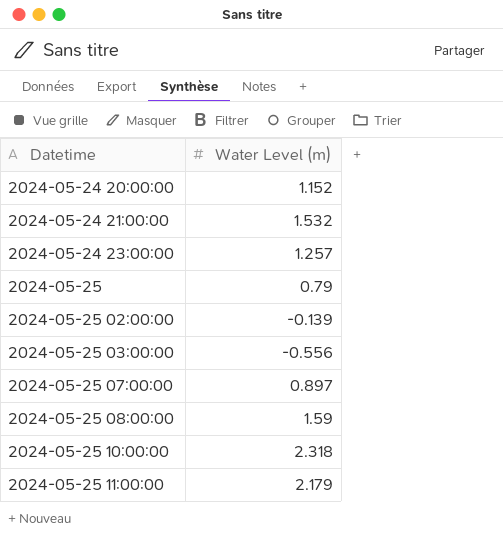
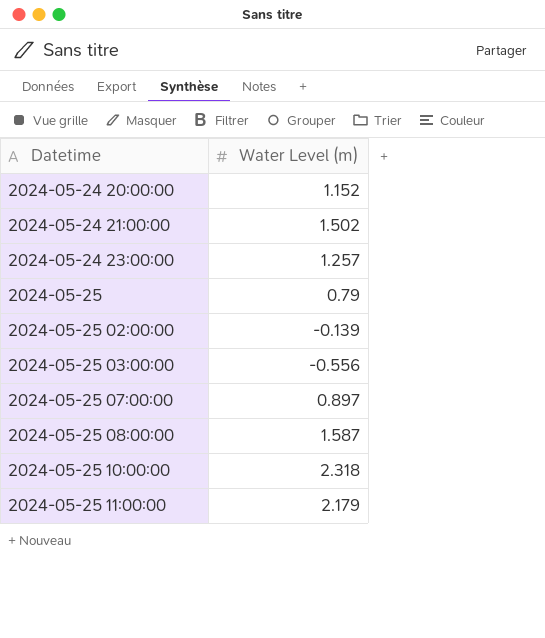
2024-05-24 21:00:00 | Water Level (m): 1.532 -> 1.502
2024-05-25 08:00:00 | Water Level (m): 1.59 -> 1.587

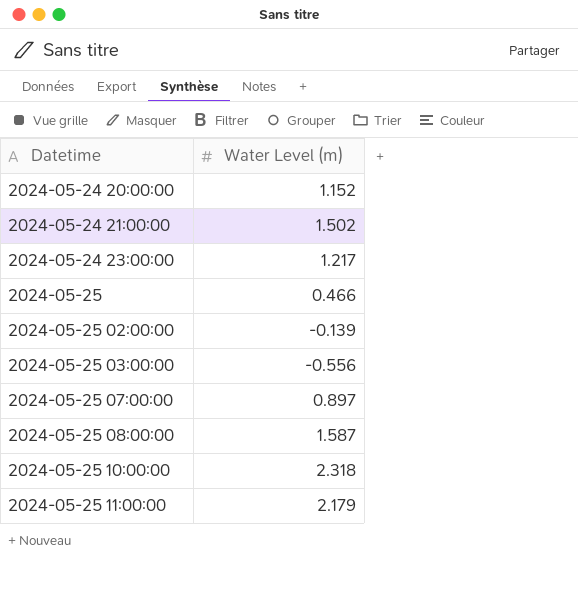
2024-05-24 23:00:00 | Water Level (m): 1.257 -> 1.217
2024-05-25 | Water Level (m): 0.79 -> 0.466

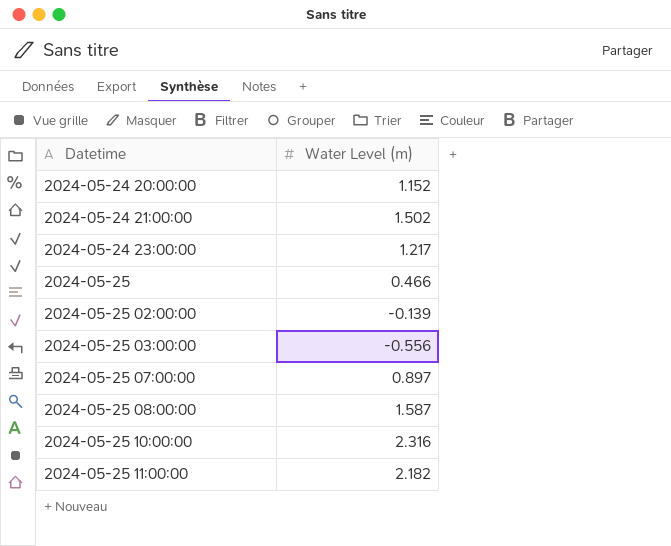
2024-05-25 10:00:00 | Water Level (m): 2.318 -> 2.316
2024-05-25 11:00:00 | Water Level (m): 2.179 -> 2.182

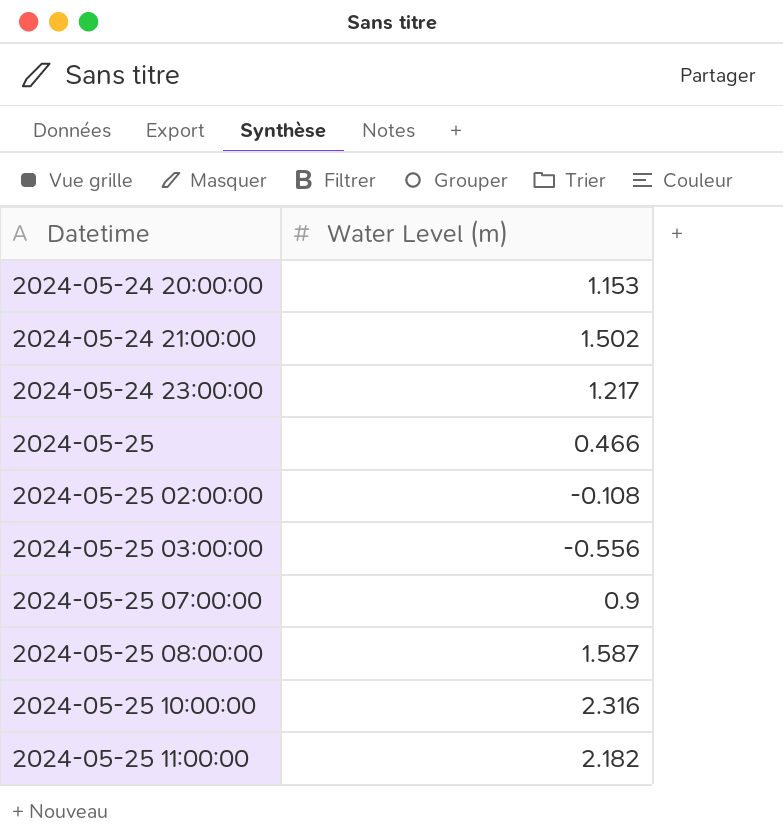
2024-05-24 20:00:00 | Water Level (m): 1.152 -> 1.153
2024-05-25 02:00:00 | Water Level (m): -0.139 -> -0.108
2024-05-25 07:00:00 | Water Level (m): 0.897 -> 0.9

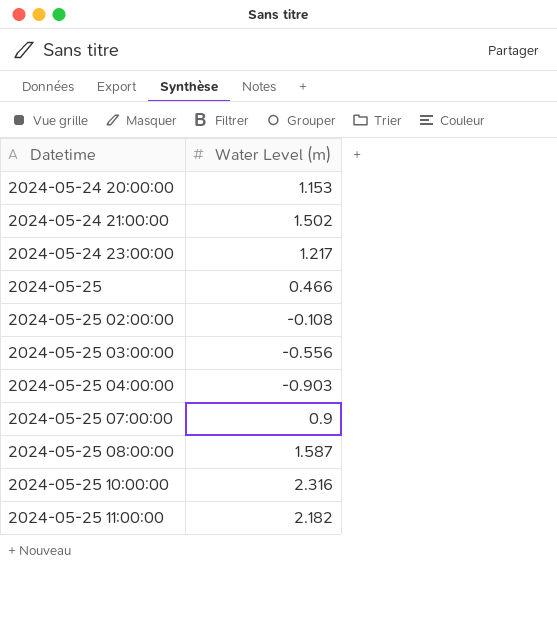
row 2024-05-25 04:00:00: none -> -0.903

